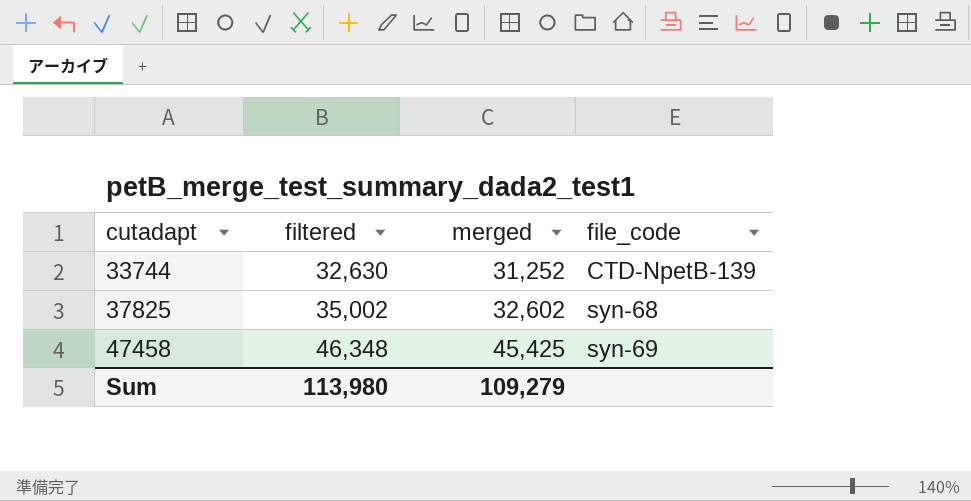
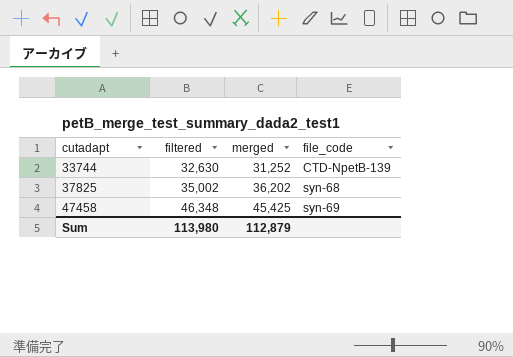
37825 | merged: 32,602 -> 36,202
Sum | merged: 109,279 -> 112,879

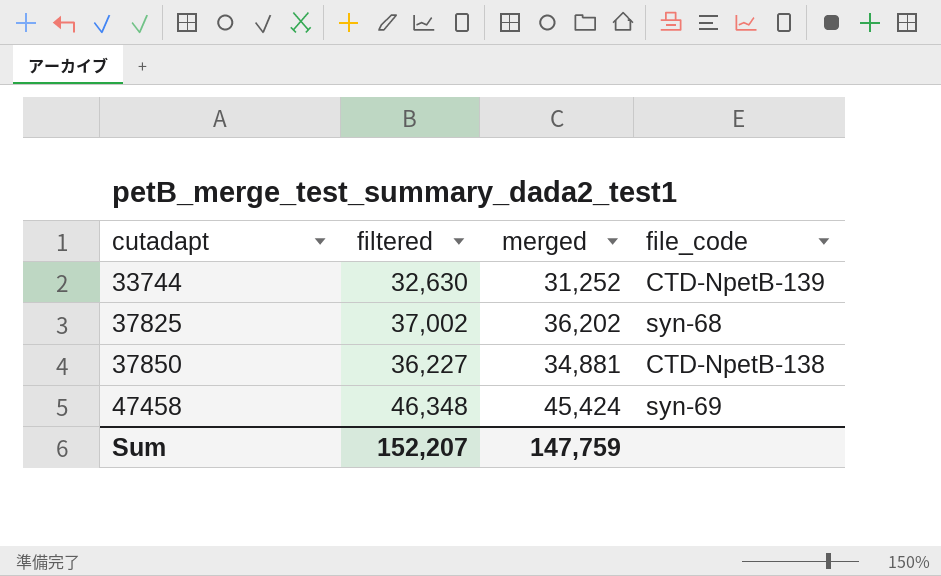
37825 | filtered: 35,002 -> 37,002
row 37850: none -> 36,227 | 34,881 | CTD-NpetB-138
47458 | merged: 45,425 -> 45,424
Sum | filtered: 113,980 -> 152,207
Sum | merged: 112,879 -> 147,759

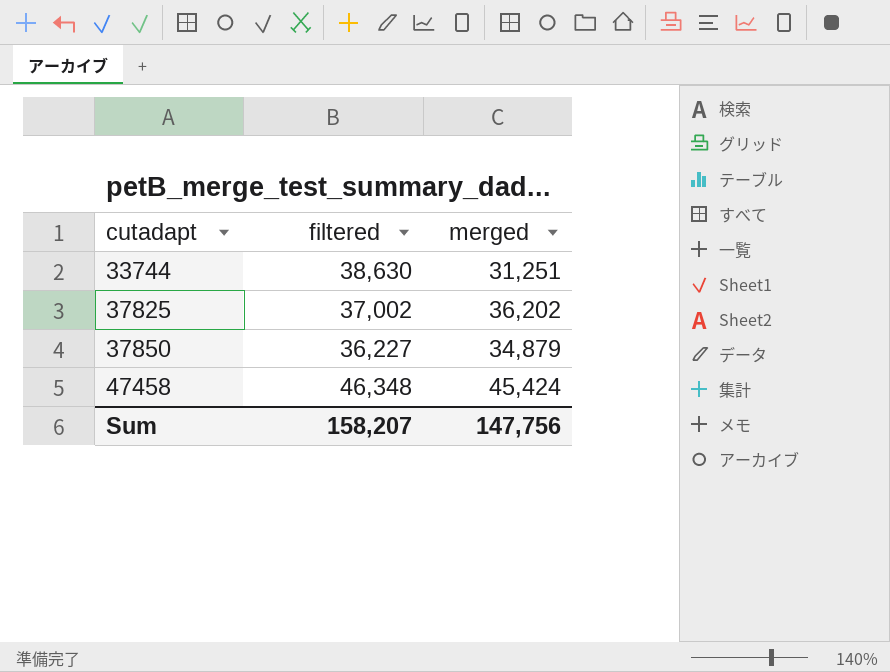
column file_code | position: 4 -> none
33744 | filtered: 32,630 -> 38,630
33744 | merged: 31,252 -> 31,251
37850 | merged: 34,881 -> 34,879
Sum | filtered: 152,207 -> 158,207
Sum | merged: 147,759 -> 147,756

